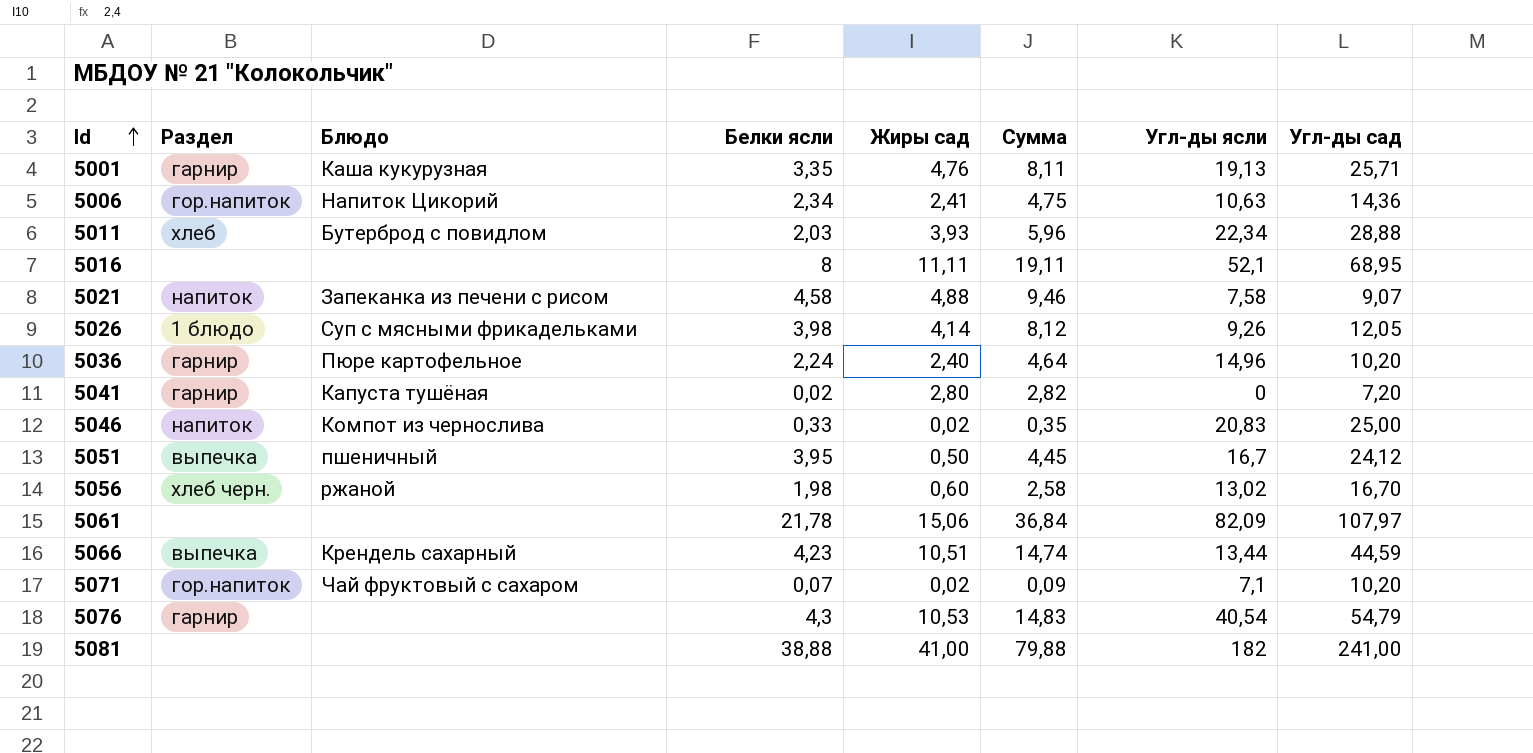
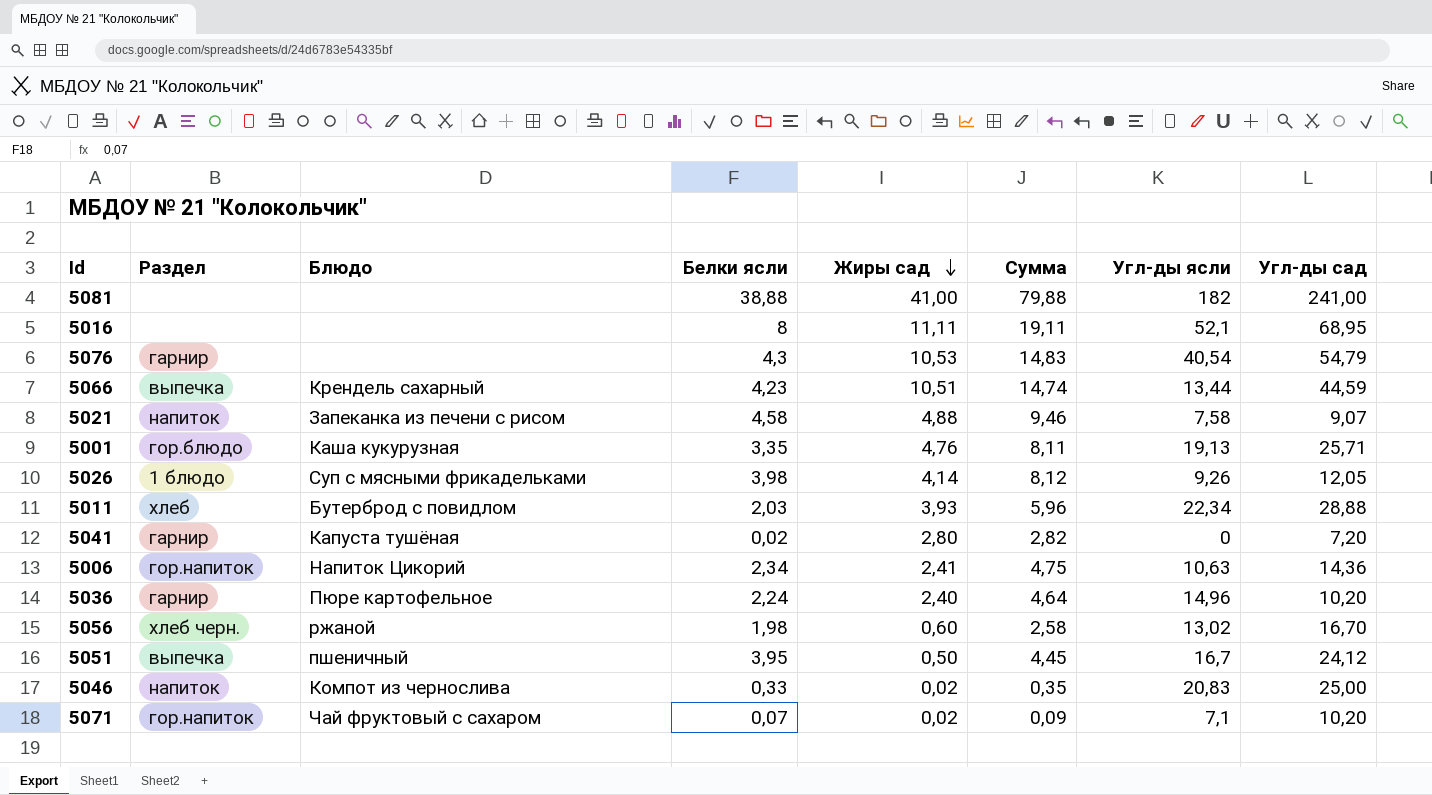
row order: Id ascending -> Жиры сад descending
row 5061: none | none | 21,78 | 15,06 | 36,84 | 82,09 | 107,97 -> none
5001 | Раздел: гарнир -> гор.блюдо

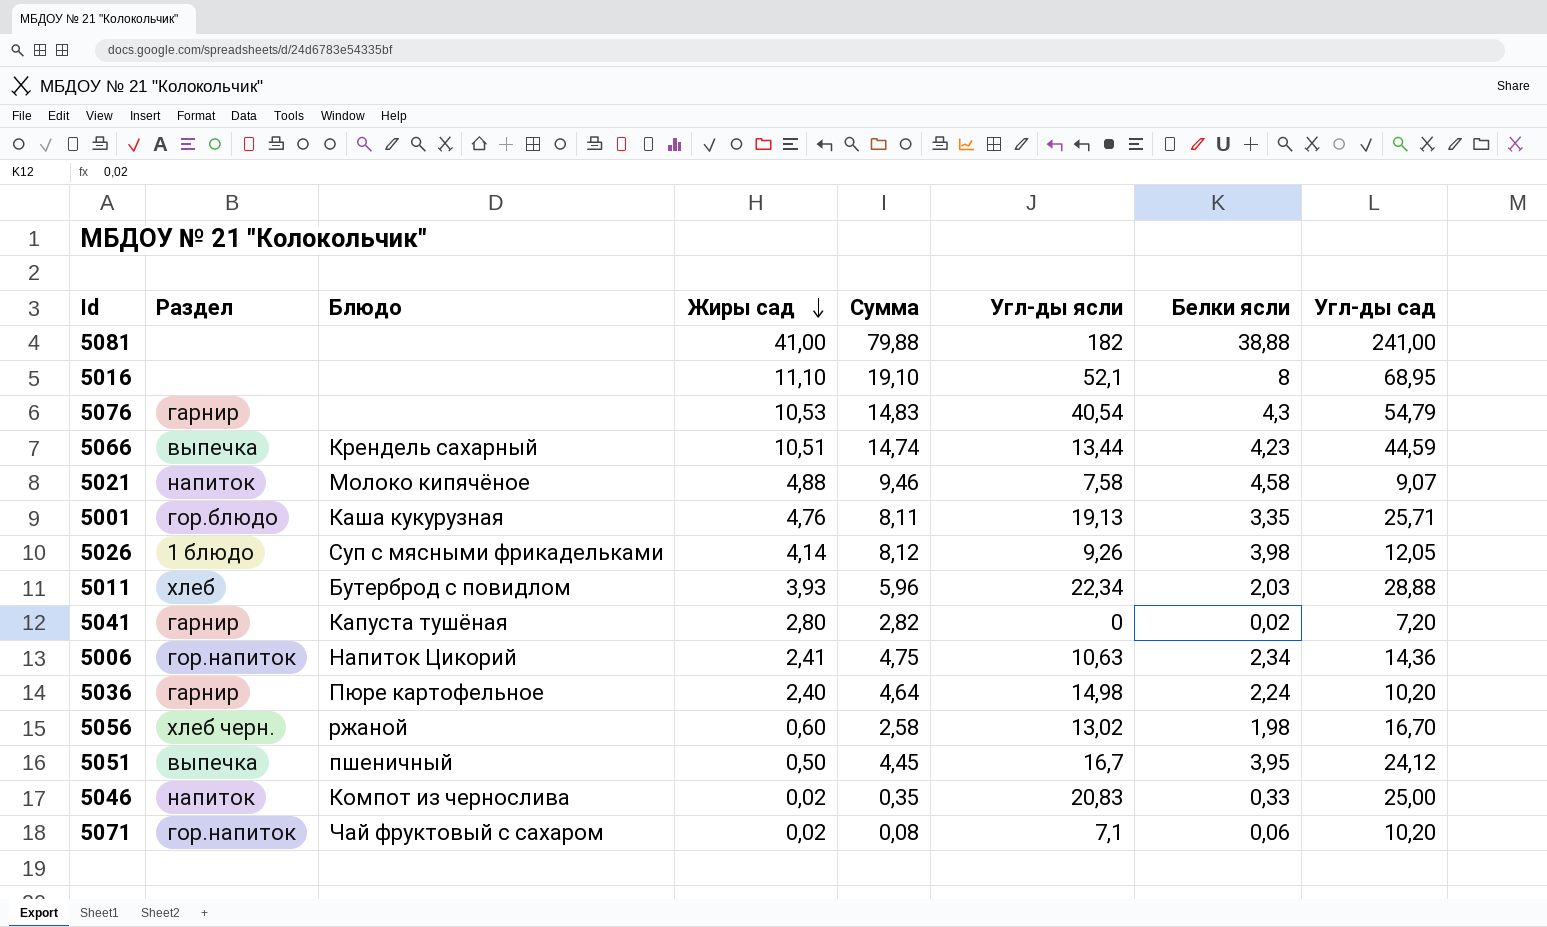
column Белки ясли | position: 4 -> 7
5016 | Жиры сад: 11,11 -> 11,10
5016 | Сумма: 19,11 -> 19,10
5021 | Блюдо: Запеканка из печени с рисом -> Молоко кипячёное
5036 | Угл-ды ясли: 14,96 -> 14,98
5071 | Сумма: 0,09 -> 0,08
5071 | Белки ясли: 0,07 -> 0,06

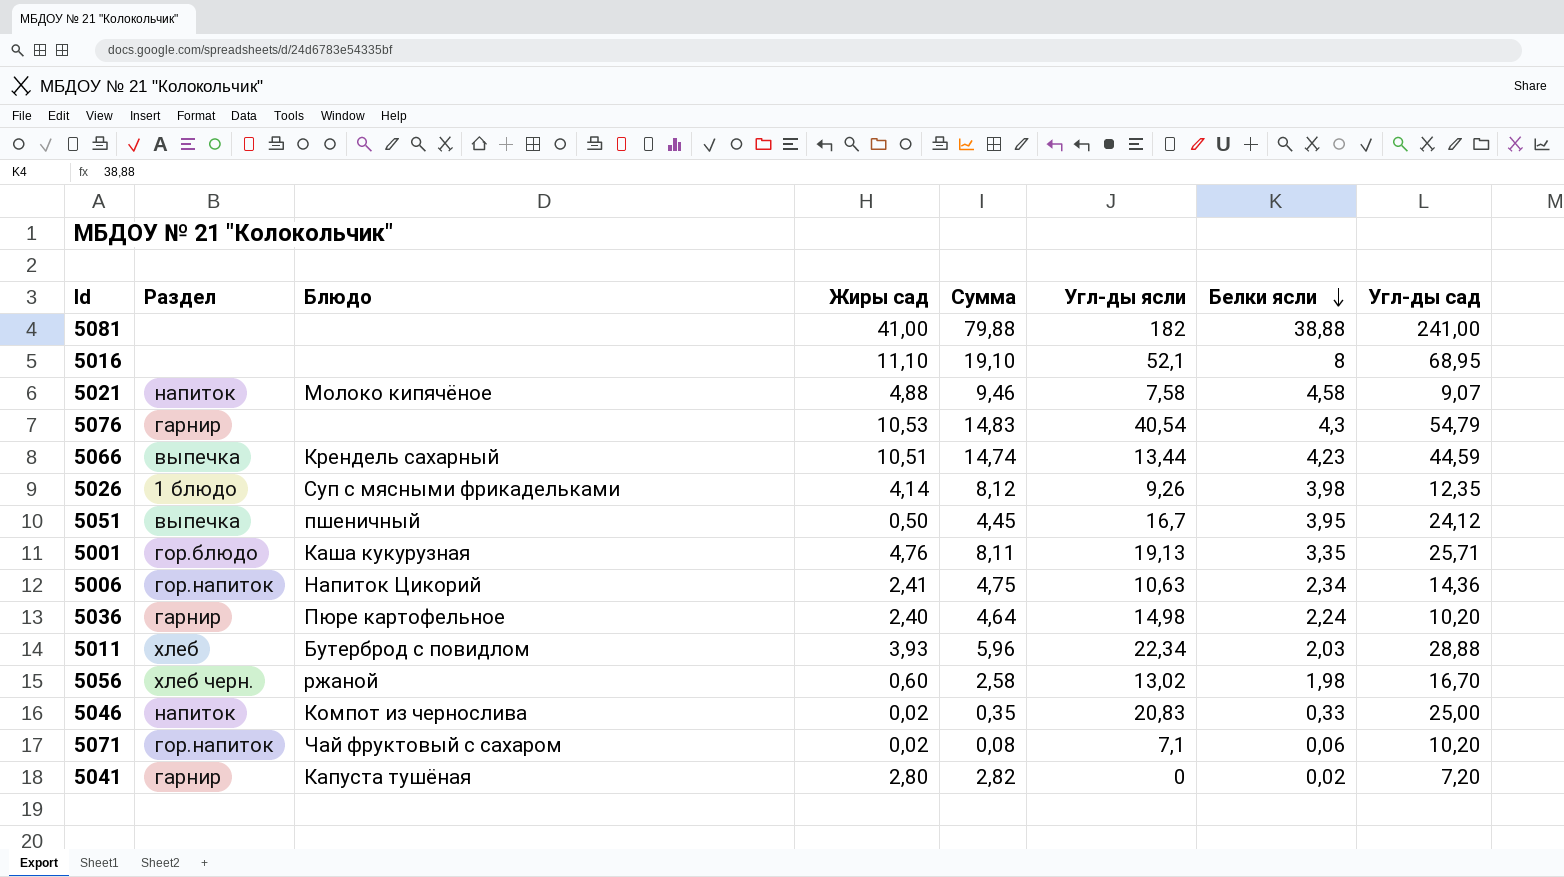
row order: Жиры сад descending -> Белки ясли descending
5026 | Угл-ды сад: 12,05 -> 12,35

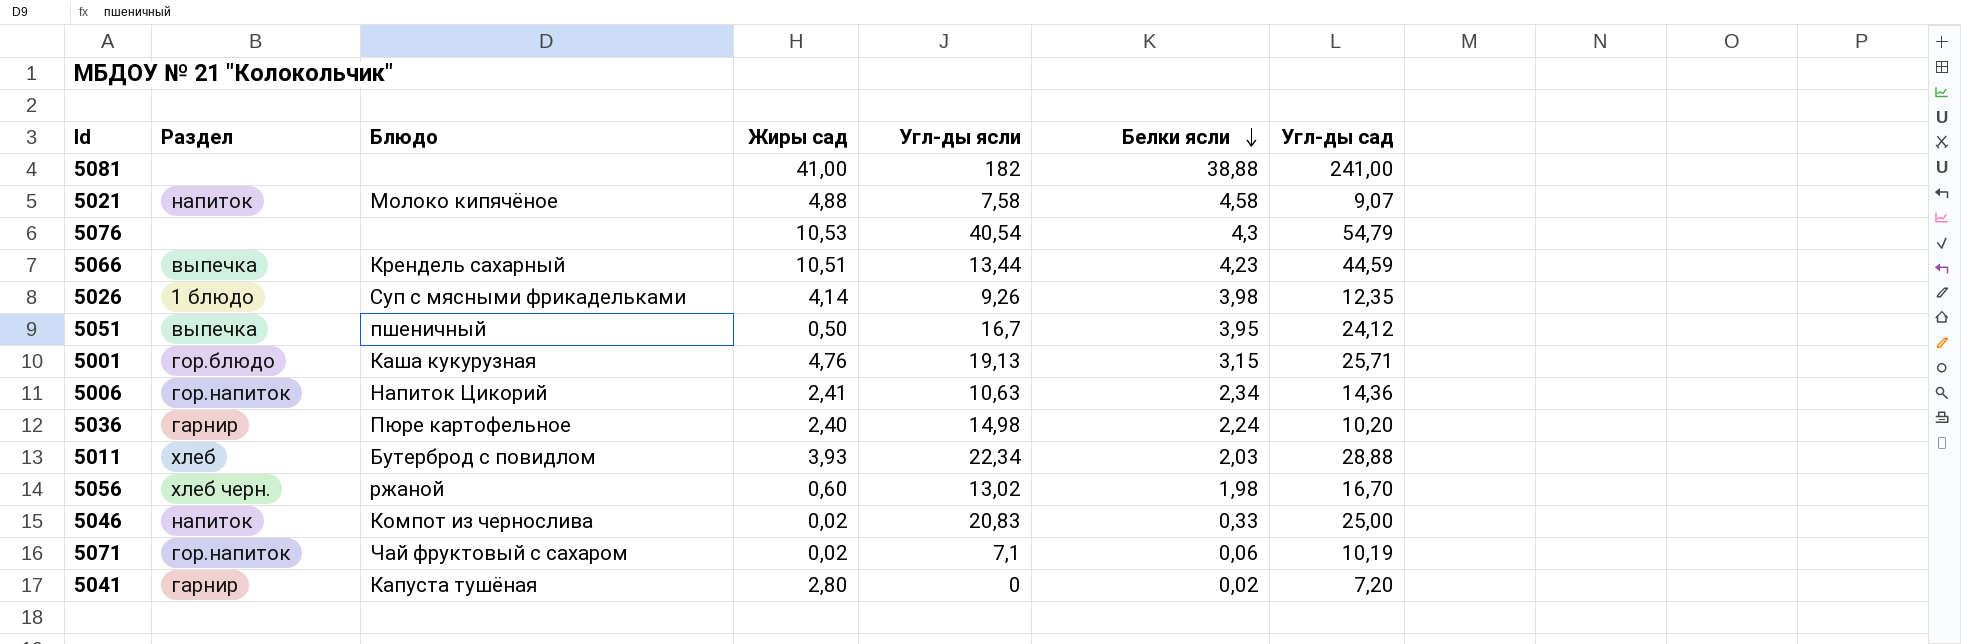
column Сумма | formula: [Жиры сад] + [Белки ясли] -> none
row 5016: none | none | 11,10 | 19,10 | 52,1 | 8 | 68,95 -> none
5076 | Раздел: гарнир -> none
5001 | Белки ясли: 3,35 -> 3,15
5071 | Угл-ды сад: 10,20 -> 10,19

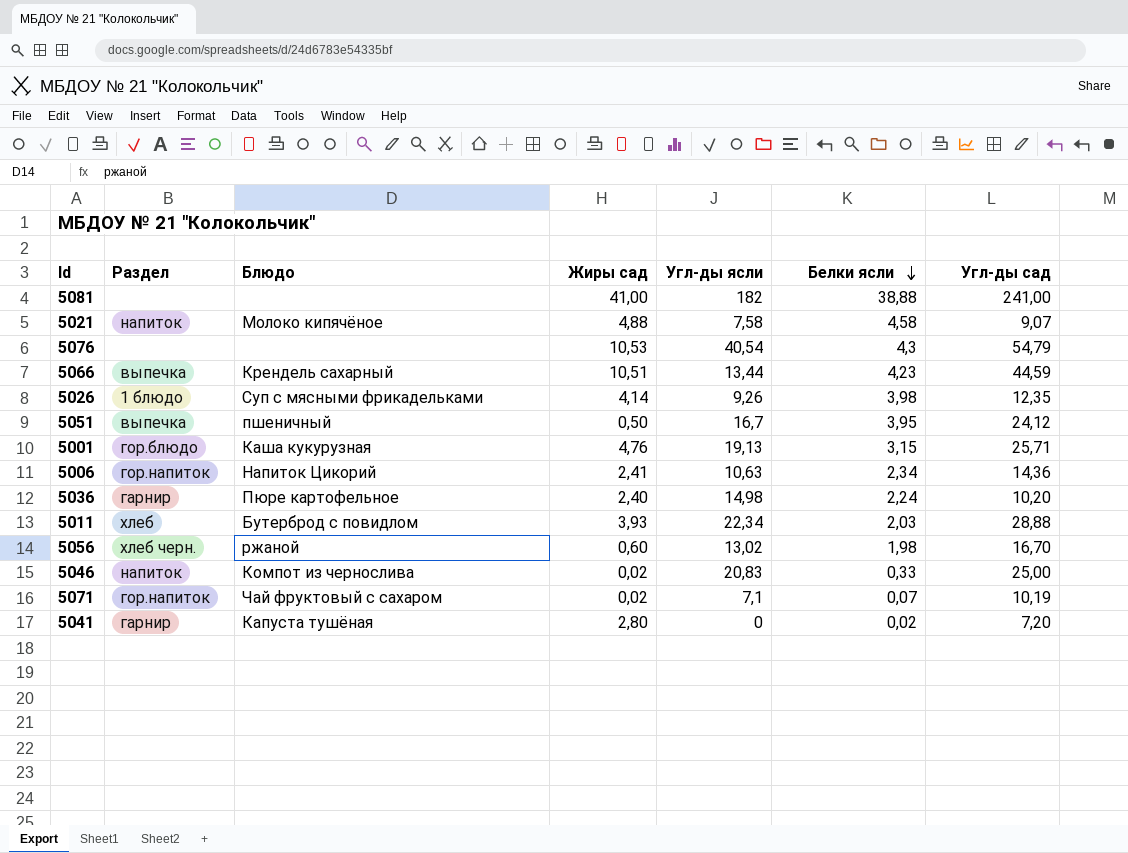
5071 | Белки ясли: 0,06 -> 0,07

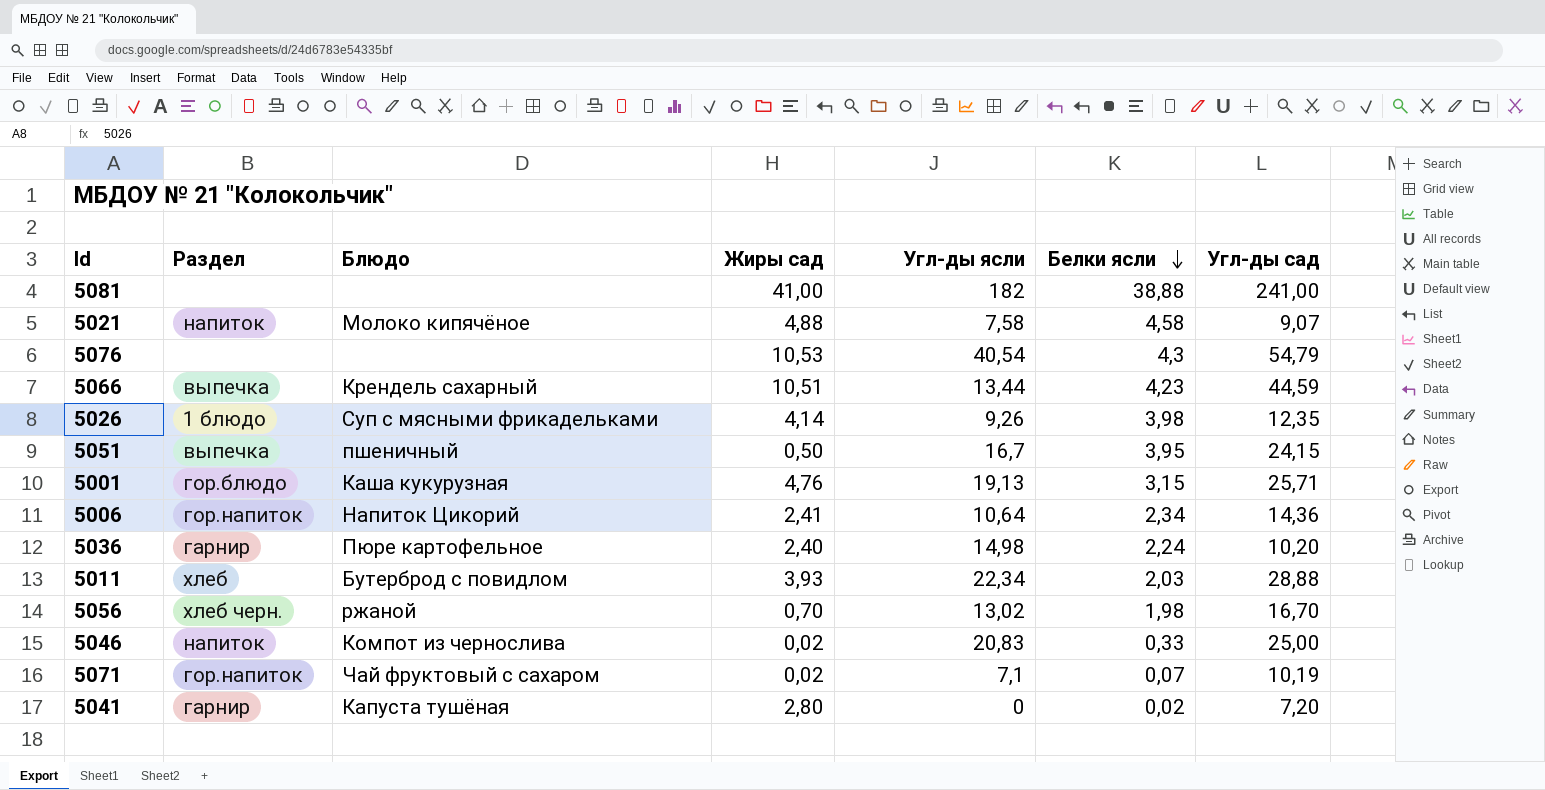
5051 | Угл-ды сад: 24,12 -> 24,15
5006 | Угл-ды ясли: 10,63 -> 10,64
5056 | Жиры сад: 0,60 -> 0,70

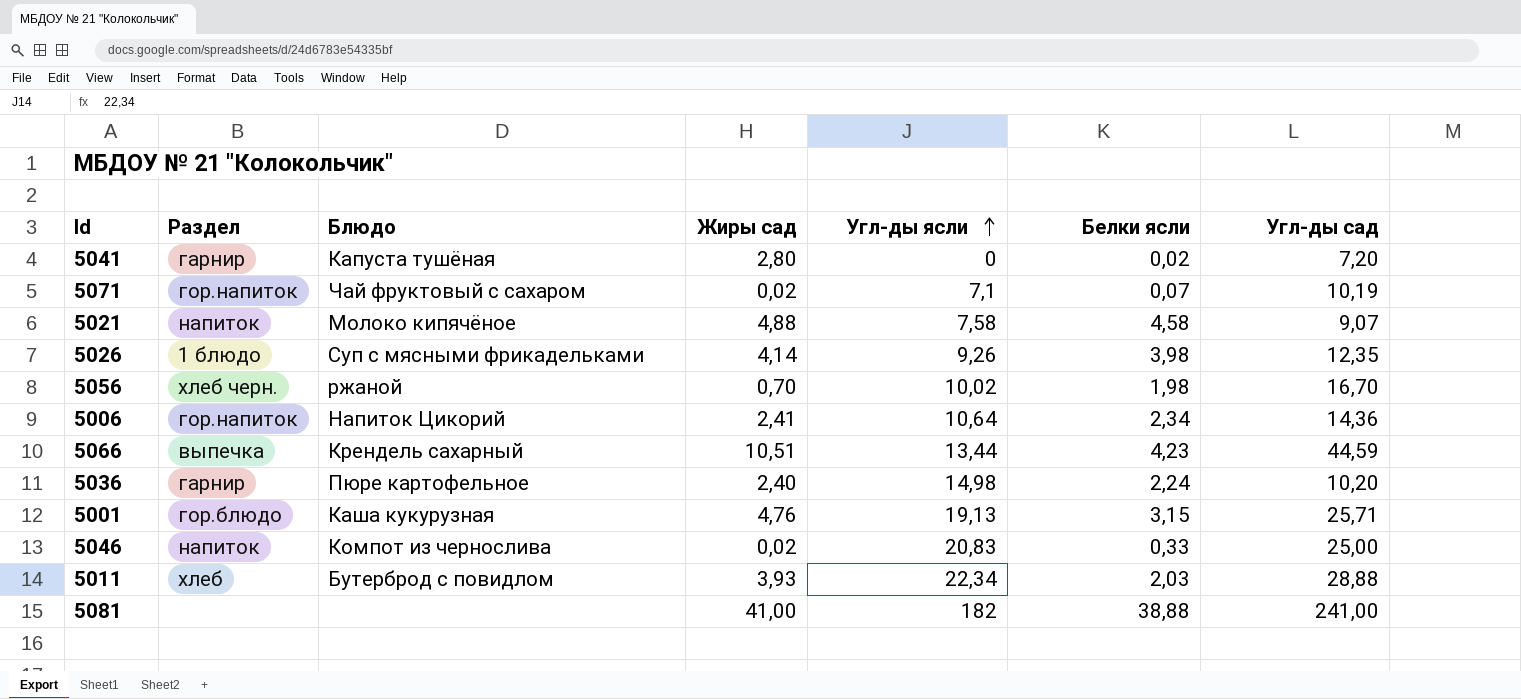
row order: Белки ясли descending -> Угл-ды ясли ascending
row 5076: none | none | 10,53 | 40,54 | 4,3 | 54,79 -> none
row 5051: выпечка | пшеничный | 0,50 | 16,7 | 3,95 | 24,15 -> none
5056 | Угл-ды ясли: 13,02 -> 10,02

